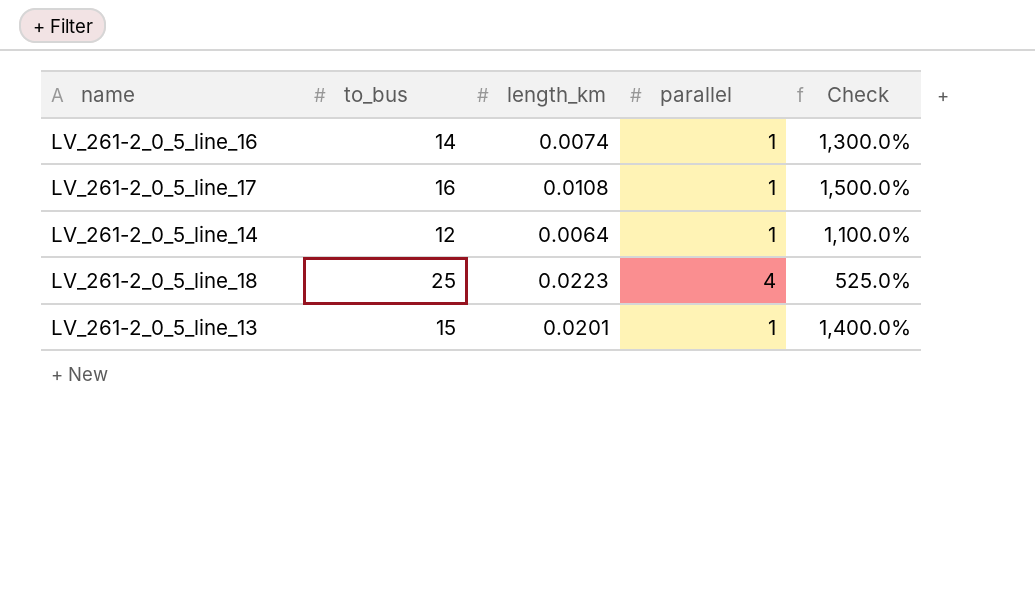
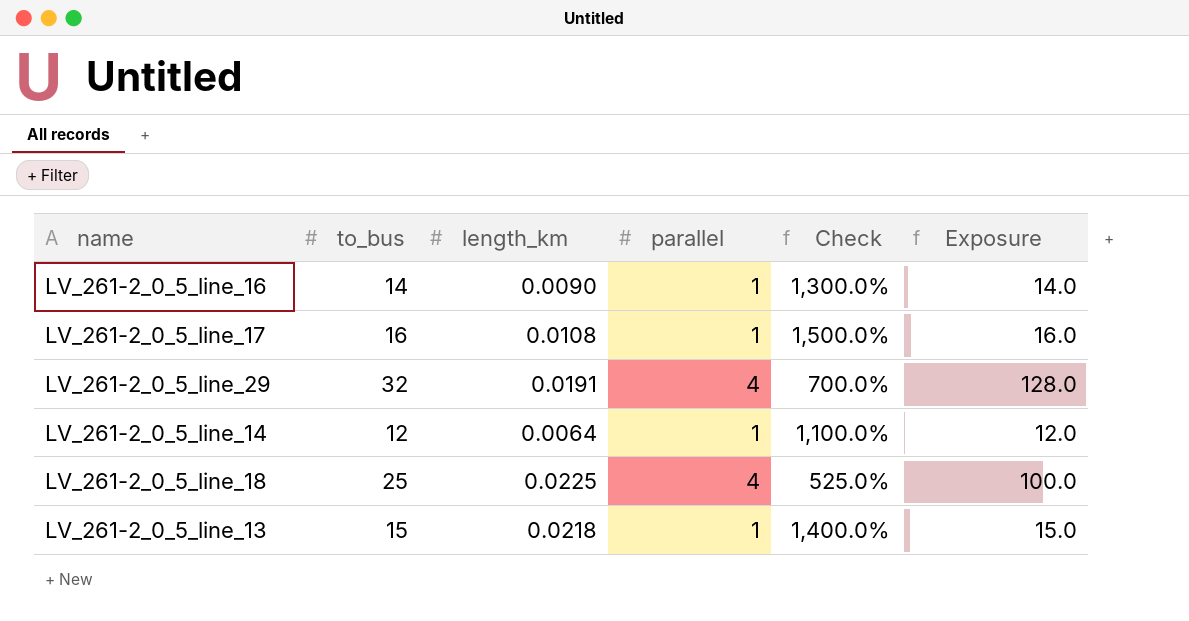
column Exposure | formula: none -> [to_bus] * [parallel]
LV_261-2_0_5_line_16 | length_km: 0.0074 -> 0.0090
row LV_261-2_0_5_line_29: none -> 32 | 0.0191 | 4 | 700.0% | 128.0
LV_261-2_0_5_line_18 | length_km: 0.0223 -> 0.0225
LV_261-2_0_5_line_13 | length_km: 0.0201 -> 0.0218

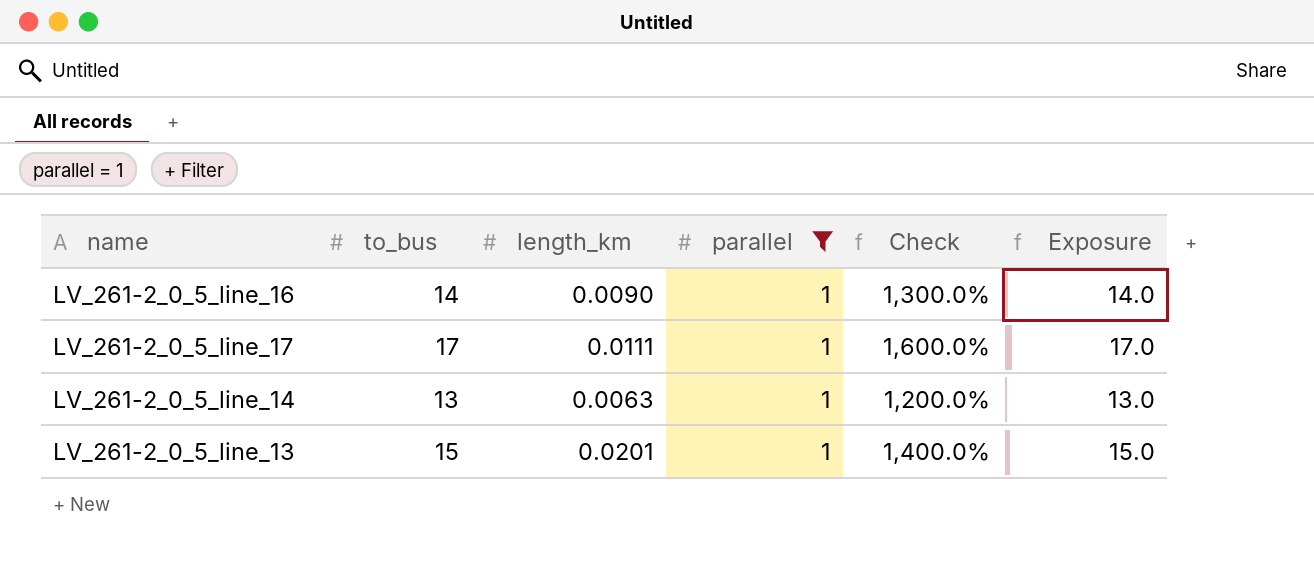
filter: none -> parallel = 1
LV_261-2_0_5_line_17 | to_bus: 16 -> 17
LV_261-2_0_5_line_17 | length_km: 0.0108 -> 0.0111
LV_261-2_0_5_line_17 | Check: 1,500.0% -> 1,600.0%
LV_261-2_0_5_line_17 | Exposure: 16.0 -> 17.0
LV_261-2_0_5_line_14 | to_bus: 12 -> 13
LV_261-2_0_5_line_14 | length_km: 0.0064 -> 0.0063
LV_261-2_0_5_line_14 | Check: 1,100.0% -> 1,200.0%
LV_261-2_0_5_line_14 | Exposure: 12.0 -> 13.0
LV_261-2_0_5_line_13 | length_km: 0.0218 -> 0.0201

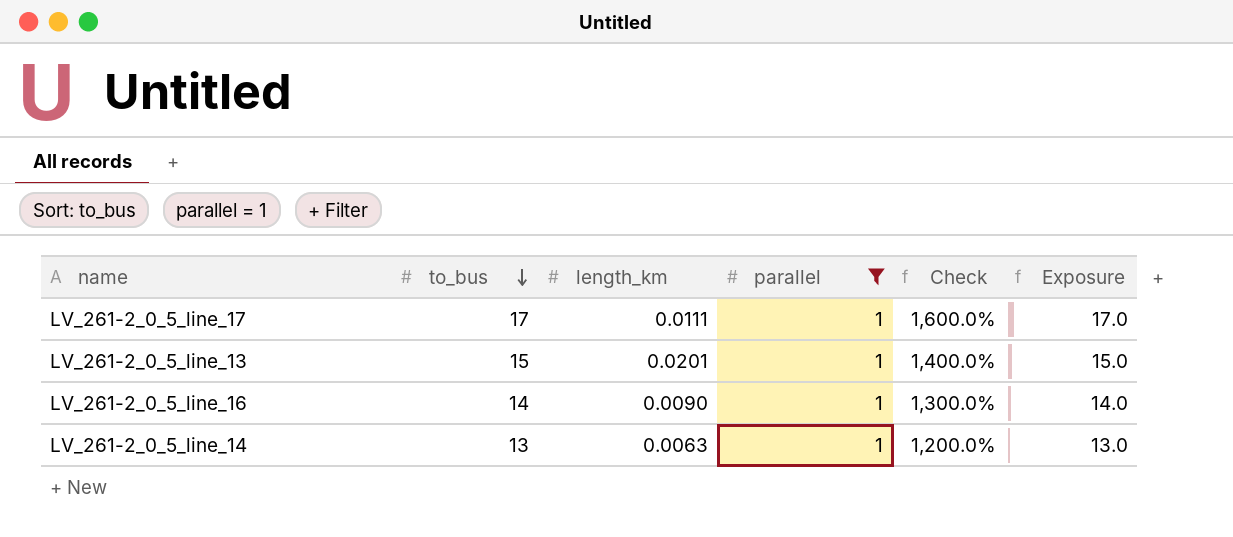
row order: none -> to_bus descending

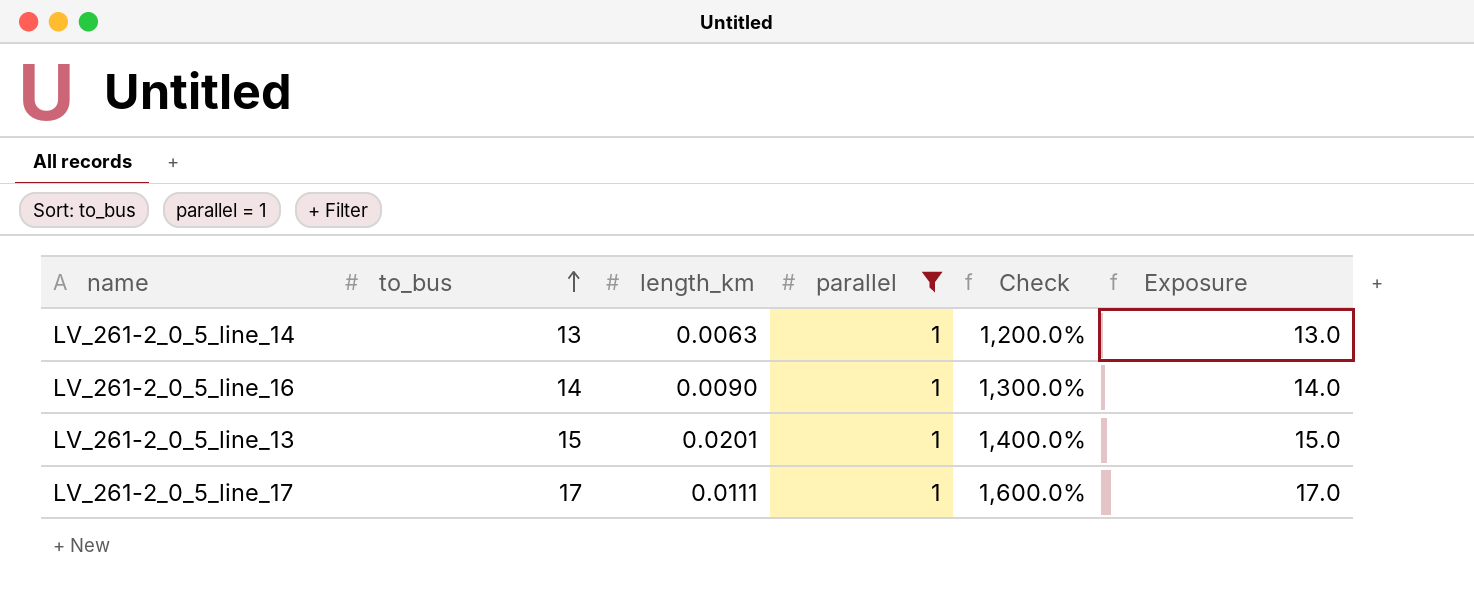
row order: to_bus descending -> to_bus ascending

